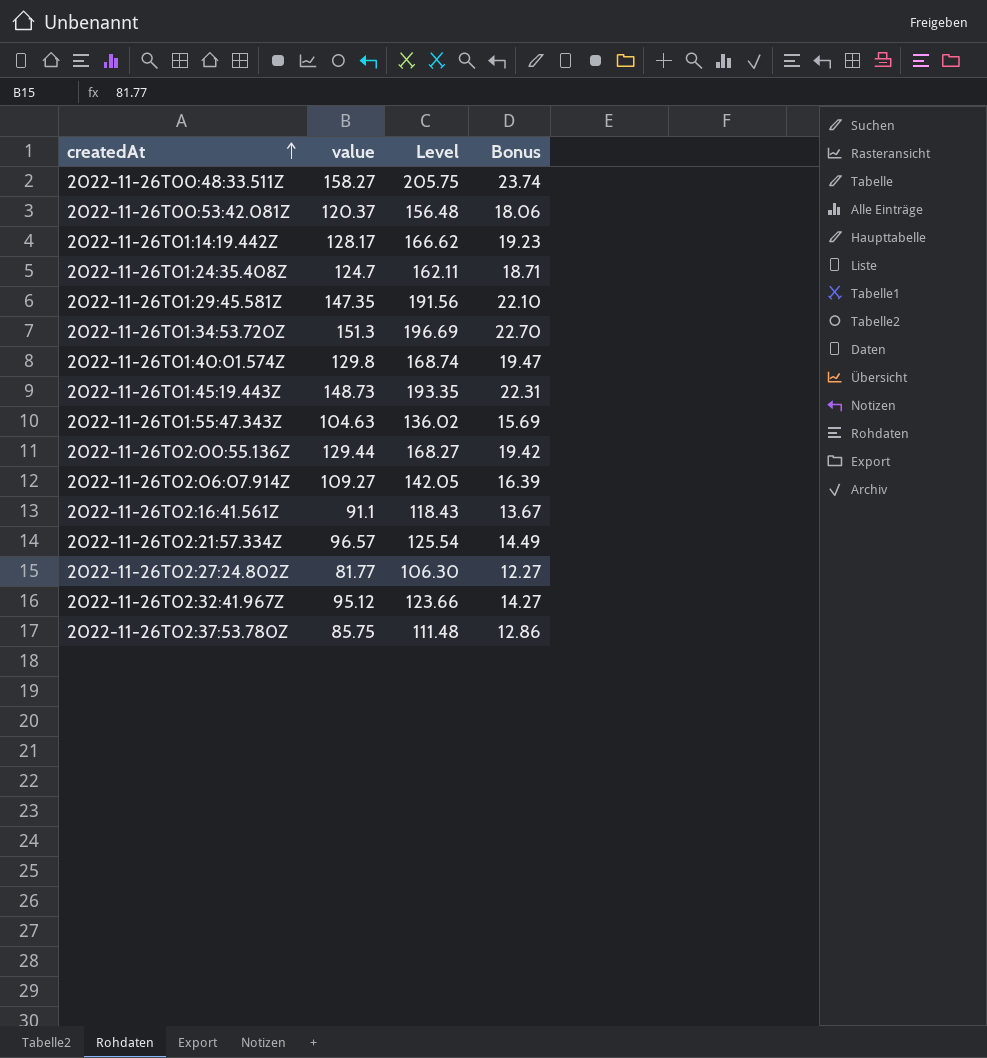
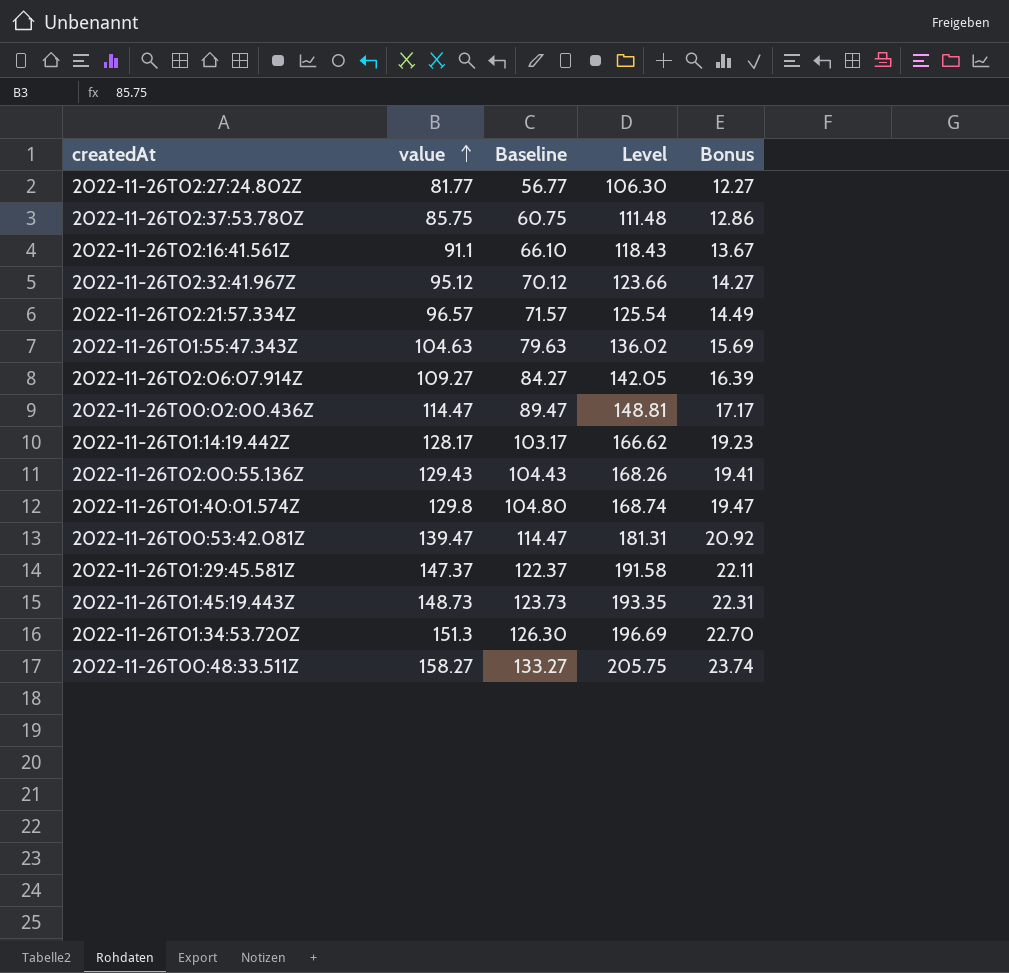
row order: createdAt ascending -> value ascending
column Baseline | formula: none -> [value] - 25
row 2022-11-26T01:24:35.408Z: 124.7 | 162.11 | 18.71 -> none
row 2022-11-26T00:02:00.436Z: none -> 114.47 | 89.47 | 148.81 | 17.17
2022-11-26T02:00:55.136Z | value: 129.44 -> 129.43
2022-11-26T02:00:55.136Z | Level: 168.27 -> 168.26
2022-11-26T02:00:55.136Z | Bonus: 19.42 -> 19.41
2022-11-26T00:53:42.081Z | value: 120.37 -> 139.47
2022-11-26T00:53:42.081Z | Level: 156.48 -> 181.31
2022-11-26T00:53:42.081Z | Bonus: 18.06 -> 20.92
2022-11-26T01:29:45.581Z | value: 147.35 -> 147.37
2022-11-26T01:29:45.581Z | Level: 191.56 -> 191.58
2022-11-26T01:29:45.581Z | Bonus: 22.10 -> 22.11

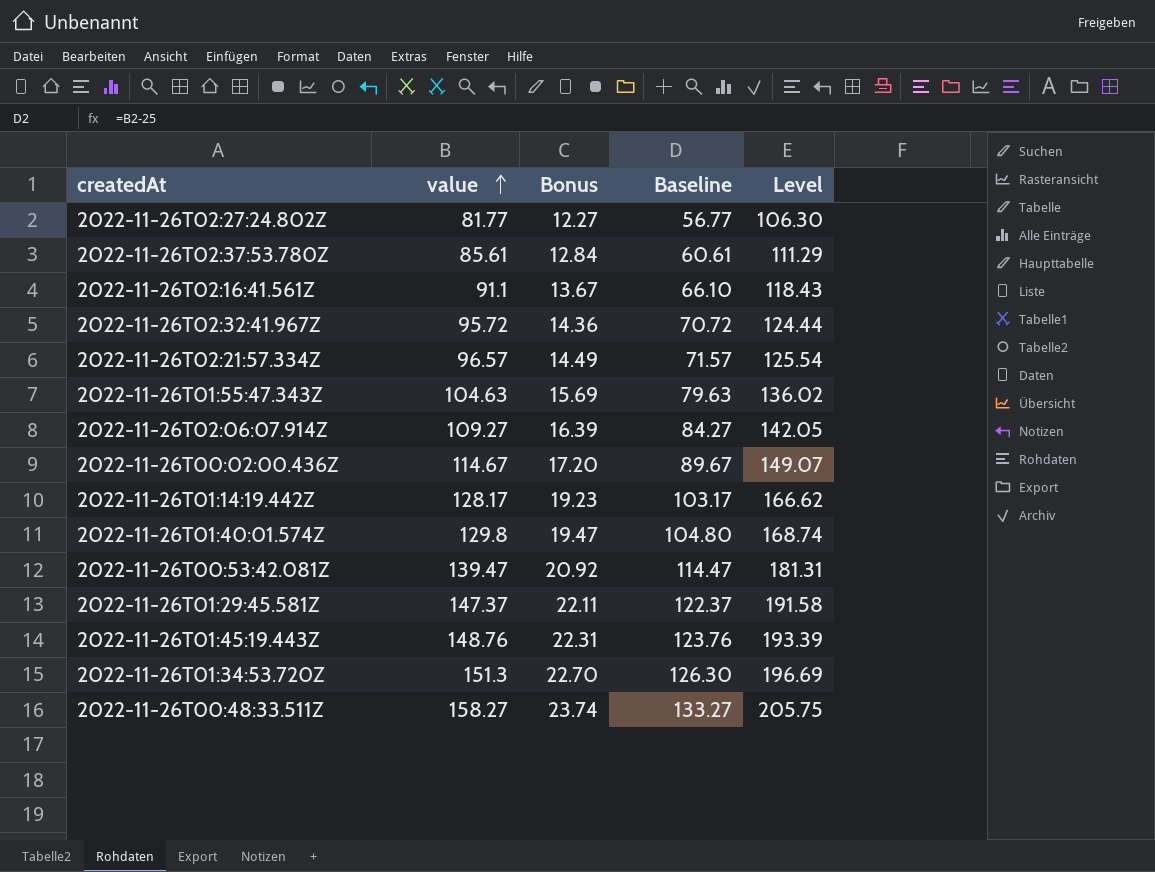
column Bonus | position: 5 -> 3
row 2022-11-26T02:00:55.136Z: 129.43 | 104.43 | 168.26 | 19.41 -> none
2022-11-26T02:37:53.780Z | value: 85.75 -> 85.61
2022-11-26T02:37:53.780Z | Bonus: 12.86 -> 12.84
2022-11-26T02:37:53.780Z | Baseline: 60.75 -> 60.61
2022-11-26T02:37:53.780Z | Level: 111.48 -> 111.29
2022-11-26T02:32:41.967Z | value: 95.12 -> 95.72
2022-11-26T02:32:41.967Z | Bonus: 14.27 -> 14.36
2022-11-26T02:32:41.967Z | Baseline: 70.12 -> 70.72
2022-11-26T02:32:41.967Z | Level: 123.66 -> 124.44
2022-11-26T00:02:00.436Z | value: 114.47 -> 114.67
2022-11-26T00:02:00.436Z | Bonus: 17.17 -> 17.20
2022-11-26T00:02:00.436Z | Baseline: 89.47 -> 89.67
2022-11-26T00:02:00.436Z | Level: 148.81 -> 149.07
2022-11-26T01:45:19.443Z | value: 148.73 -> 148.76
2022-11-26T01:45:19.443Z | Baseline: 123.73 -> 123.76
2022-11-26T01:45:19.443Z | Level: 193.35 -> 193.39

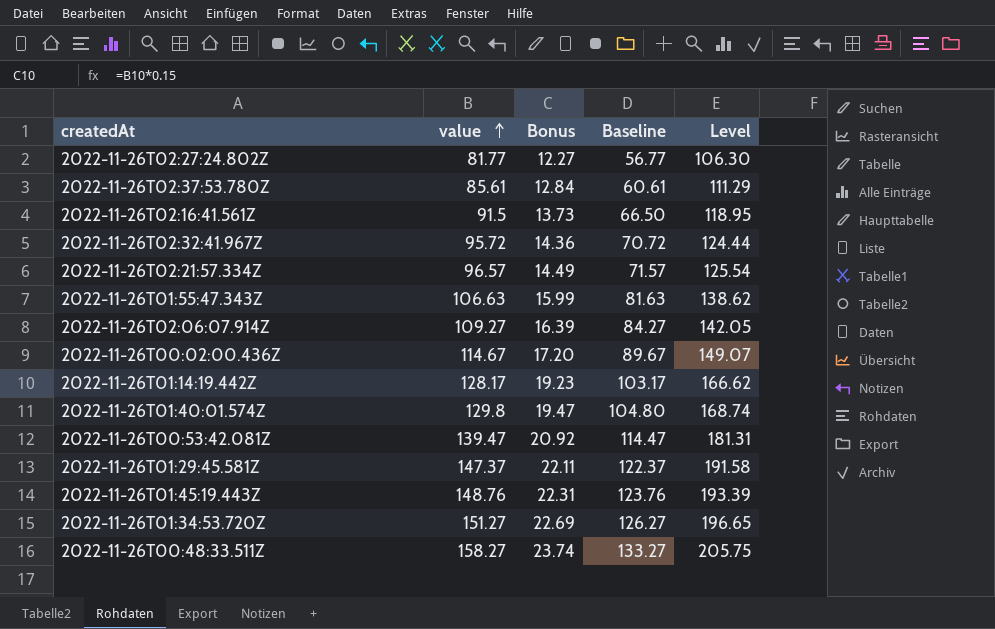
2022-11-26T02:16:41.561Z | value: 91.1 -> 91.5
2022-11-26T02:16:41.561Z | Bonus: 13.67 -> 13.73
2022-11-26T02:16:41.561Z | Baseline: 66.10 -> 66.50
2022-11-26T02:16:41.561Z | Level: 118.43 -> 118.95
2022-11-26T01:55:47.343Z | value: 104.63 -> 106.63
2022-11-26T01:55:47.343Z | Bonus: 15.69 -> 15.99
2022-11-26T01:55:47.343Z | Baseline: 79.63 -> 81.63
2022-11-26T01:55:47.343Z | Level: 136.02 -> 138.62
2022-11-26T01:34:53.720Z | value: 151.3 -> 151.27
2022-11-26T01:34:53.720Z | Bonus: 22.70 -> 22.69
2022-11-26T01:34:53.720Z | Baseline: 126.30 -> 126.27
2022-11-26T01:34:53.720Z | Level: 196.69 -> 196.65

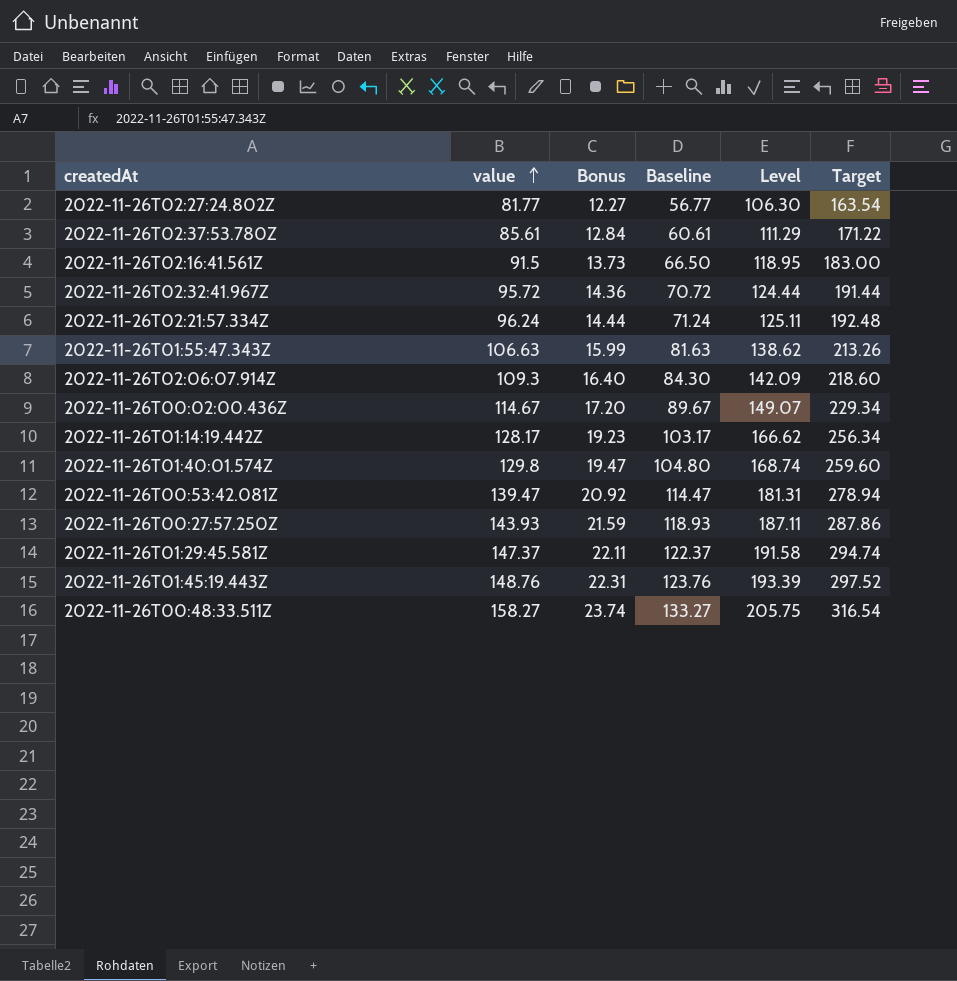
column Target | formula: none -> [value] * 2
row 2022-11-26T01:34:53.720Z: 151.27 | 22.69 | 126.27 | 196.65 -> none
2022-11-26T02:21:57.334Z | value: 96.57 -> 96.24
2022-11-26T02:21:57.334Z | Bonus: 14.49 -> 14.44
2022-11-26T02:21:57.334Z | Baseline: 71.57 -> 71.24
2022-11-26T02:21:57.334Z | Level: 125.54 -> 125.11
2022-11-26T02:06:07.914Z | value: 109.27 -> 109.3
2022-11-26T02:06:07.914Z | Bonus: 16.39 -> 16.40
2022-11-26T02:06:07.914Z | Baseline: 84.27 -> 84.30
2022-11-26T02:06:07.914Z | Level: 142.05 -> 142.09
row 2022-11-26T00:27:57.250Z: none -> 143.93 | 21.59 | 118.93 | 187.11 | 287.86

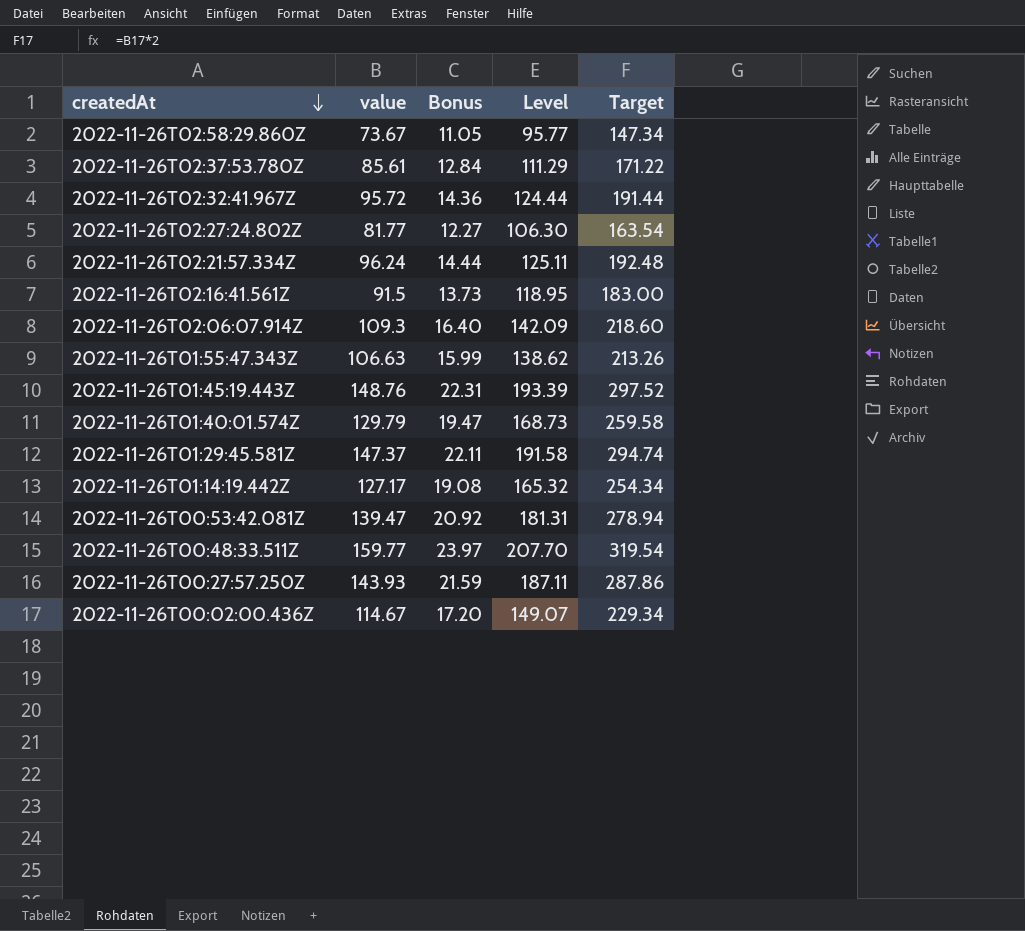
row order: value ascending -> createdAt descending
column Baseline | formula: [value] - 25 -> none
row 2022-11-26T02:58:29.860Z: none -> 73.67 | 11.05 | 95.77 | 147.34
2022-11-26T01:40:01.574Z | value: 129.8 -> 129.79
2022-11-26T01:40:01.574Z | Level: 168.74 -> 168.73
2022-11-26T01:40:01.574Z | Target: 259.60 -> 259.58
2022-11-26T01:14:19.442Z | value: 128.17 -> 127.17
2022-11-26T01:14:19.442Z | Bonus: 19.23 -> 19.08
2022-11-26T01:14:19.442Z | Level: 166.62 -> 165.32
2022-11-26T01:14:19.442Z | Target: 256.34 -> 254.34
2022-11-26T00:48:33.511Z | value: 158.27 -> 159.77
2022-11-26T00:48:33.511Z | Bonus: 23.74 -> 23.97
2022-11-26T00:48:33.511Z | Level: 205.75 -> 207.70
2022-11-26T00:48:33.511Z | Target: 316.54 -> 319.54

